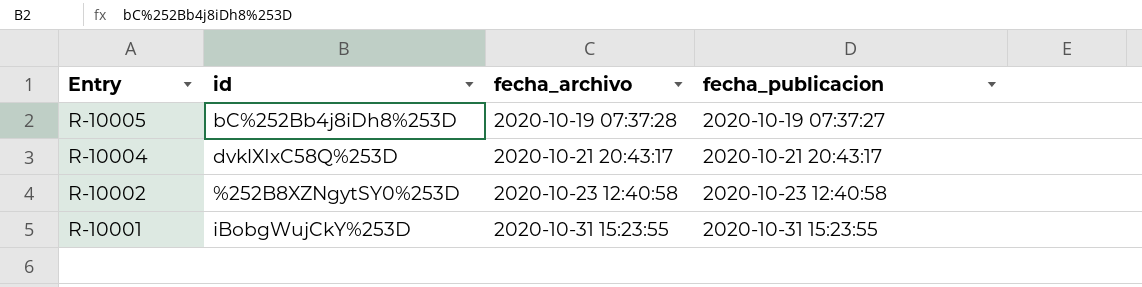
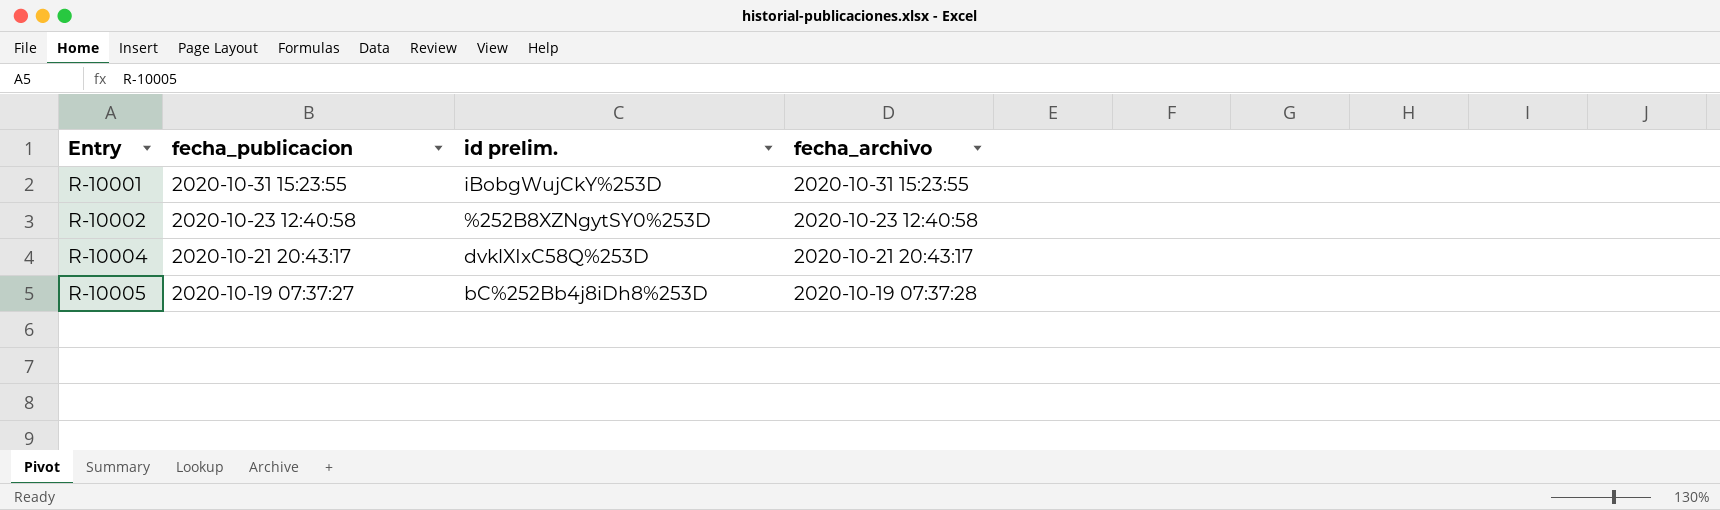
row order: Entry descending -> Entry ascending
column fecha_publicacion | position: 4 -> 2
column name: id -> id prelim.

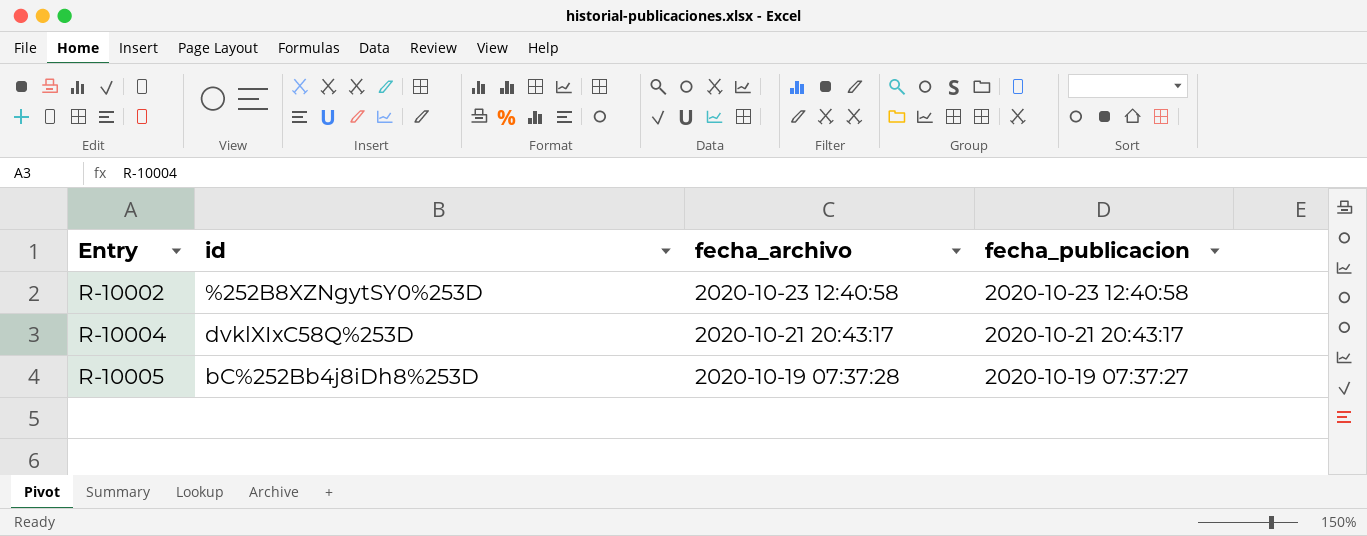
column name: id prelim. -> id
column fecha_publicacion | position: 2 -> 4
row R-10001: 2020-10-31 15:23:55 | iBobgWujCkY%253D | 2020-10-31 15:23:55 -> none

